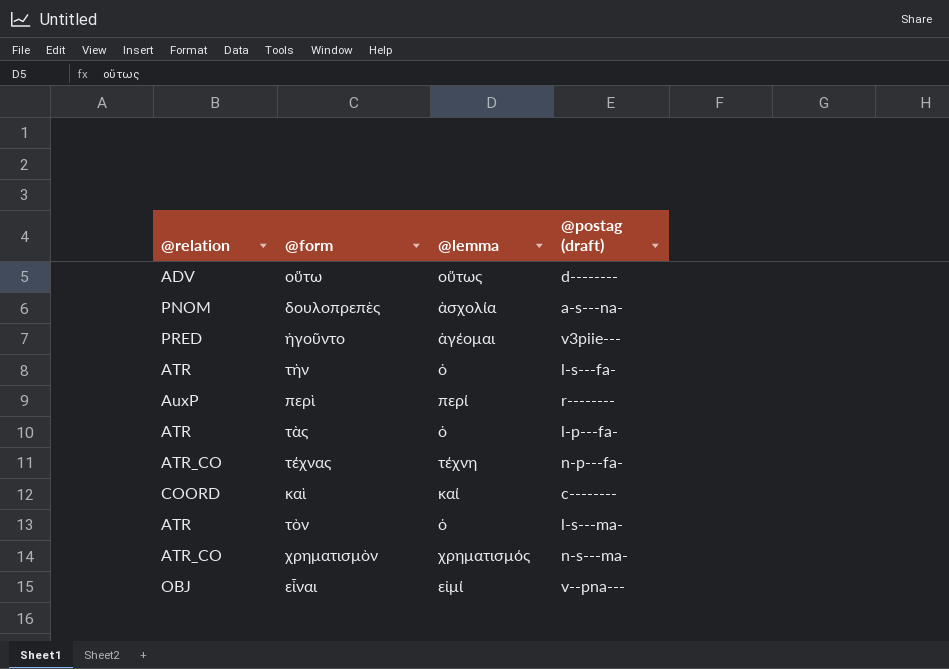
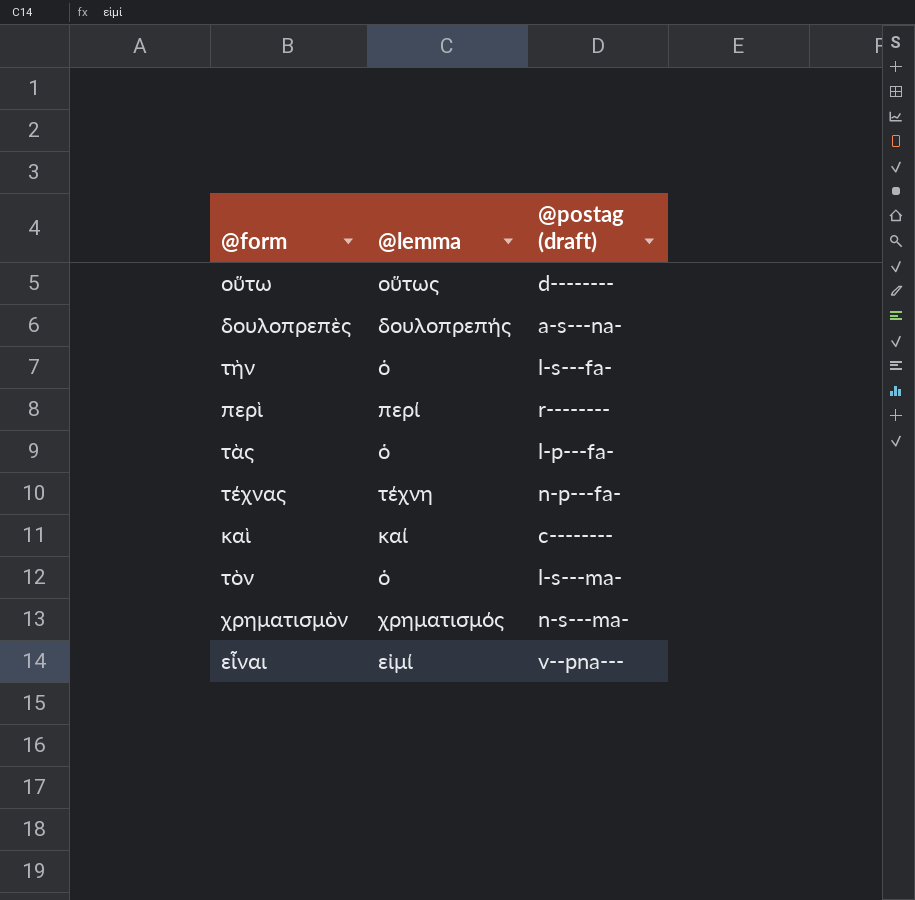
column @relation | position: 1 -> none
row ἡγοῦντο: PRED | ἁγέομαι | v3piie--- -> none
δουλοπρεπὲς | @lemma: ἀσχολία -> δουλοπρεπής

